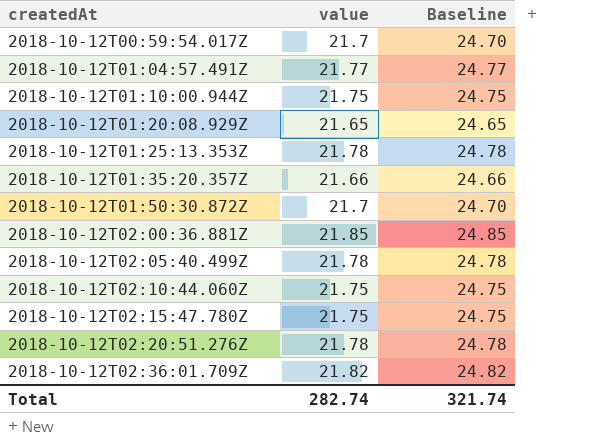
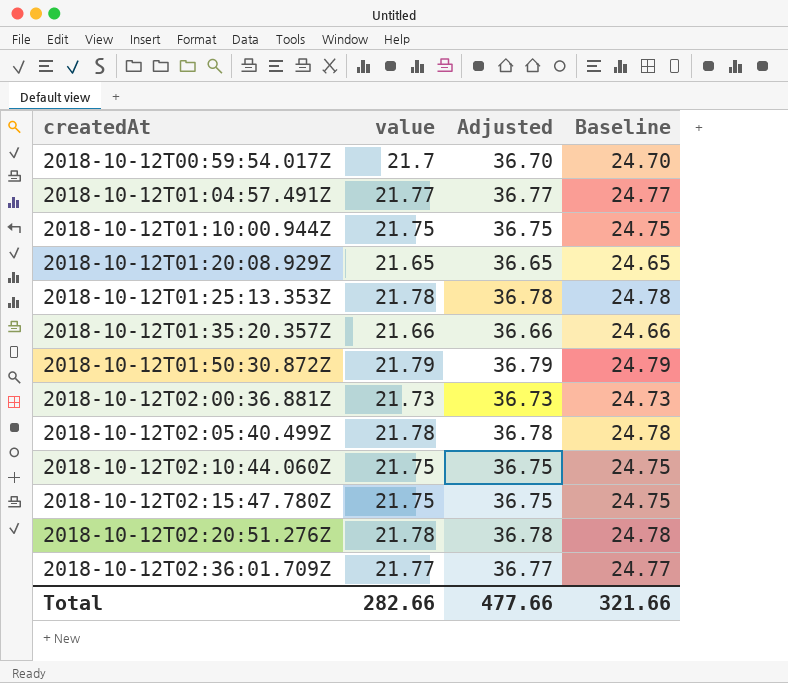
column Adjusted | formula: none -> [value] + 15
2018-10-12T01:50:30.872Z | value: 21.7 -> 21.79
2018-10-12T01:50:30.872Z | Baseline: 24.70 -> 24.79
2018-10-12T02:00:36.881Z | value: 21.85 -> 21.73
2018-10-12T02:00:36.881Z | Baseline: 24.85 -> 24.73
2018-10-12T02:36:01.709Z | value: 21.82 -> 21.77
2018-10-12T02:36:01.709Z | Baseline: 24.82 -> 24.77
Total | value: 282.74 -> 282.66
Total | Baseline: 321.74 -> 321.66

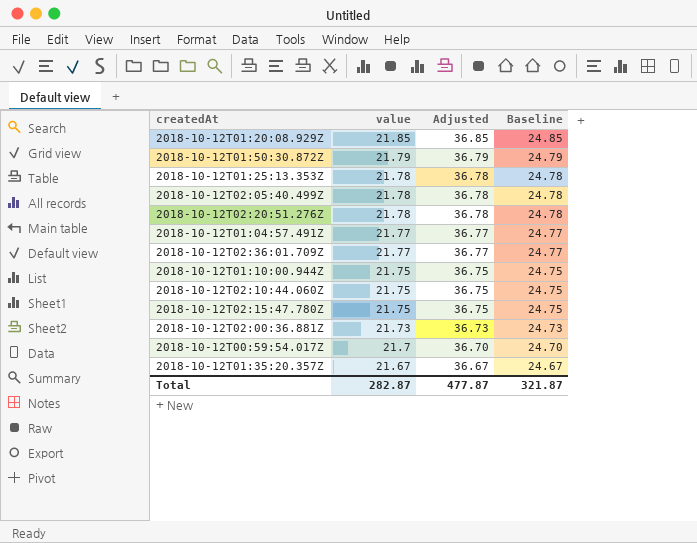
row order: createdAt ascending -> value descending
2018-10-12T01:20:08.929Z | value: 21.65 -> 21.85
2018-10-12T01:20:08.929Z | Adjusted: 36.65 -> 36.85
2018-10-12T01:20:08.929Z | Baseline: 24.65 -> 24.85
2018-10-12T01:35:20.357Z | value: 21.66 -> 21.67
2018-10-12T01:35:20.357Z | Adjusted: 36.66 -> 36.67
2018-10-12T01:35:20.357Z | Baseline: 24.66 -> 24.67
Total | value: 282.66 -> 282.87
Total | Adjusted: 477.66 -> 477.87
Total | Baseline: 321.66 -> 321.87

